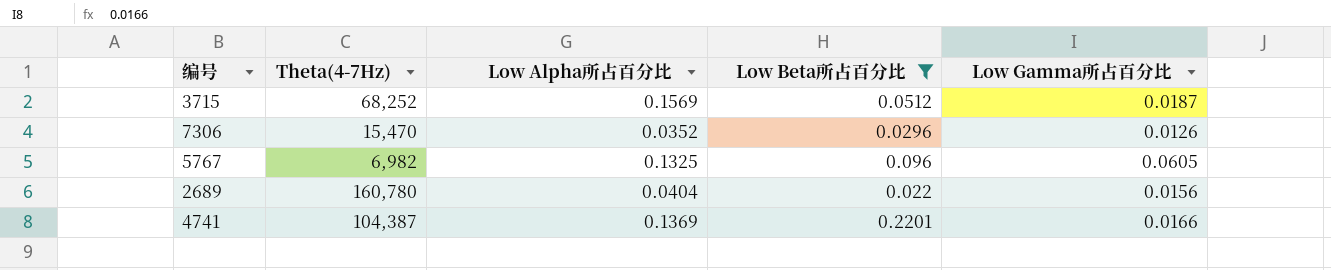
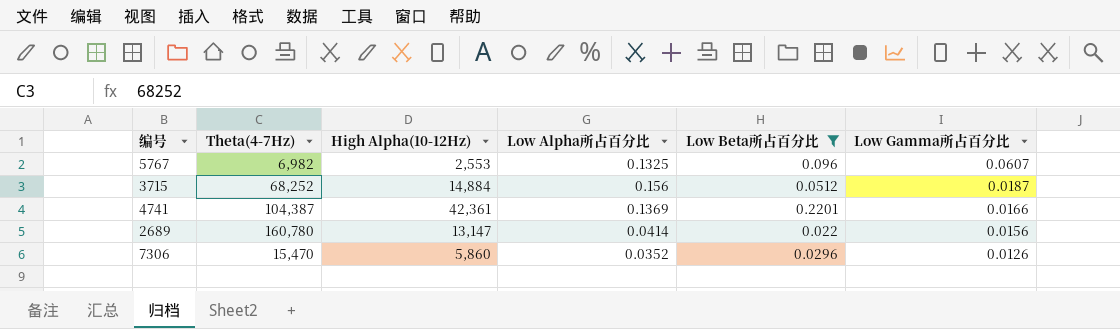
row order: none -> Low Gamma所占百分比 descending
column High Alpha(10-12Hz) | position: none -> 3
5767 | Low Gamma所占百分比: 0.0605 -> 0.0607
3715 | Low Alpha所占百分比: 0.1569 -> 0.156
2689 | Low Alpha所占百分比: 0.0404 -> 0.0414

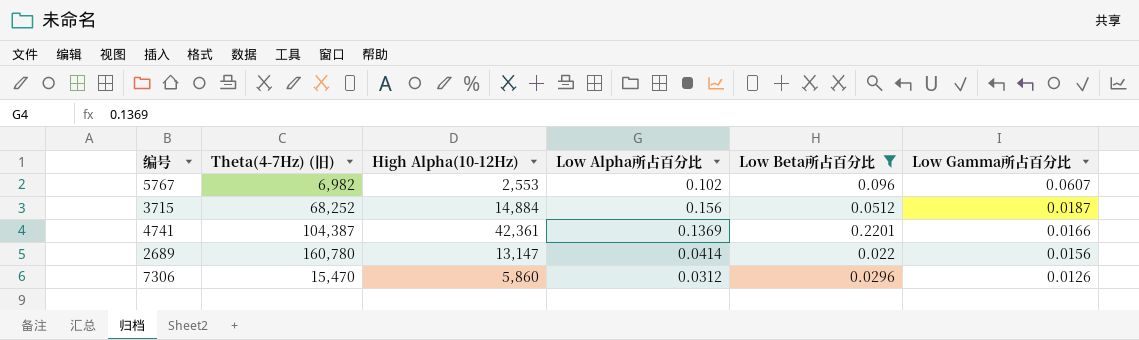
column name: Theta(4-7Hz) -> Theta(4-7Hz) (旧)
5767 | Low Alpha所占百分比: 0.1325 -> 0.102
7306 | Low Alpha所占百分比: 0.0352 -> 0.0312

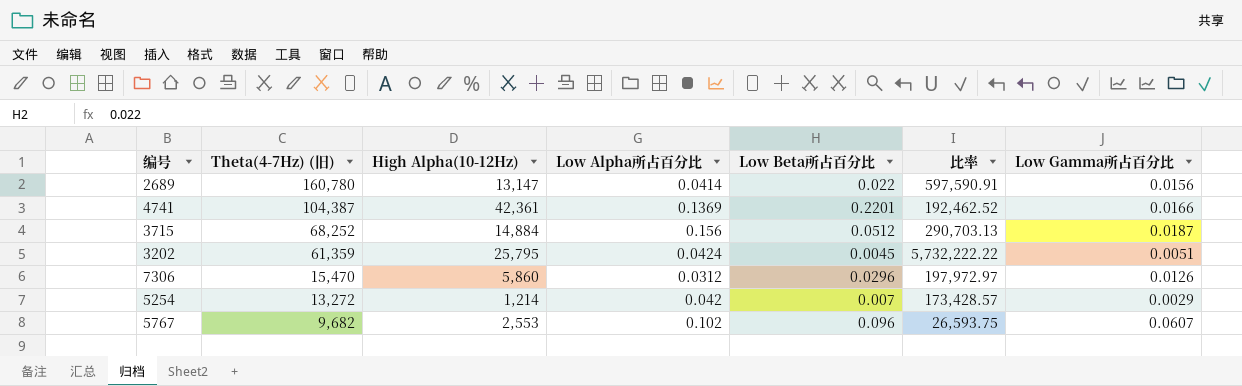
filter: Low Beta所占百分比 >= 0.022 -> none
row order: Low Gamma所占百分比 descending -> Theta(4-7Hz) (旧) descending
column 比率 | formula: none -> [High Alpha(10-12Hz)] / [Low Beta所占百分比]
5767 | Theta(4-7Hz) (旧): 6,982 -> 9,682

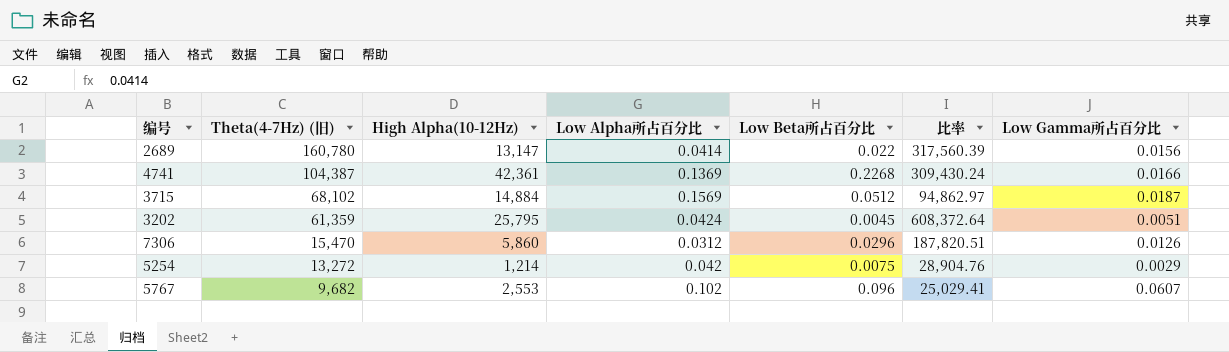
column 比率 | formula: [High Alpha(10-12Hz)] / [Low Beta所占百分比] -> [High Alpha(10-12Hz)] / [Low Alpha所占百分比]
4741 | Low Beta所占百分比: 0.2201 -> 0.2268
3715 | Theta(4-7Hz) (旧): 68,252 -> 68,102
3715 | Low Alpha所占百分比: 0.156 -> 0.1569
5254 | Low Beta所占百分比: 0.007 -> 0.0075

